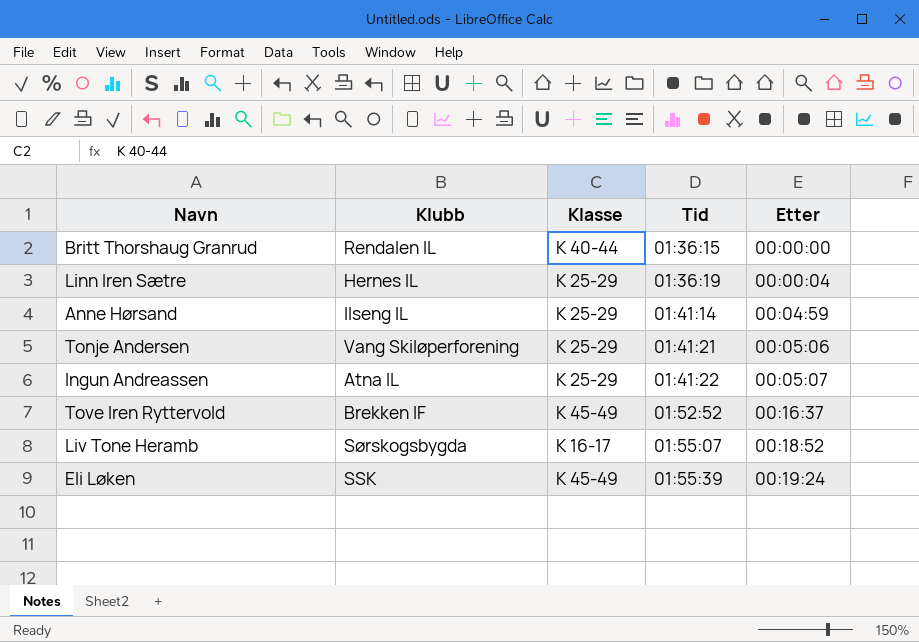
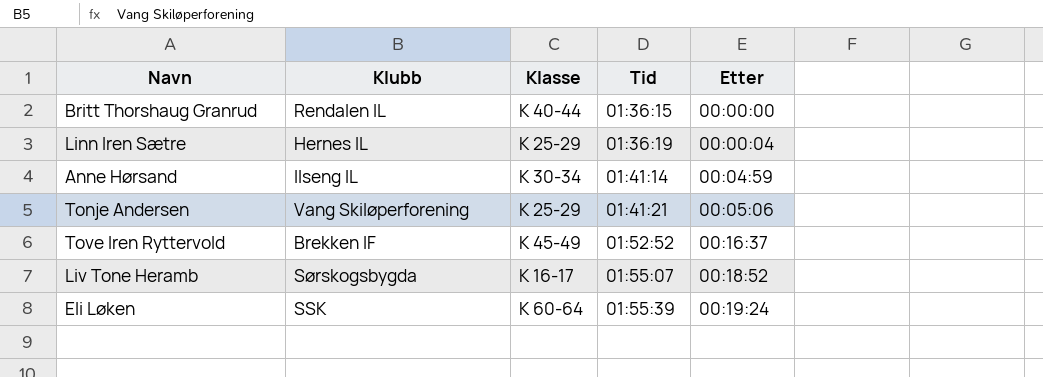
row Ingun Andreassen: Atna IL | K 25-29 | 01:41:22 | 00:05:07 -> none
Anne Hørsand | Klasse: K 25-29 -> K 30-34
Eli Løken | Klasse: K 45-49 -> K 60-64

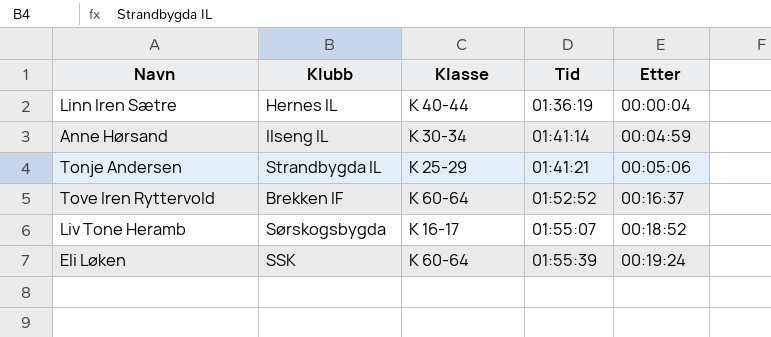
row Britt Thorshaug Granrud: Rendalen IL | K 40-44 | 01:36:15 | 00:00:00 -> none
Linn Iren Sætre | Klasse: K 25-29 -> K 40-44
Tonje Andersen | Klubb: Vang Skiløperforening -> Strandbygda IL
Tove Iren Ryttervold | Klasse: K 45-49 -> K 60-64

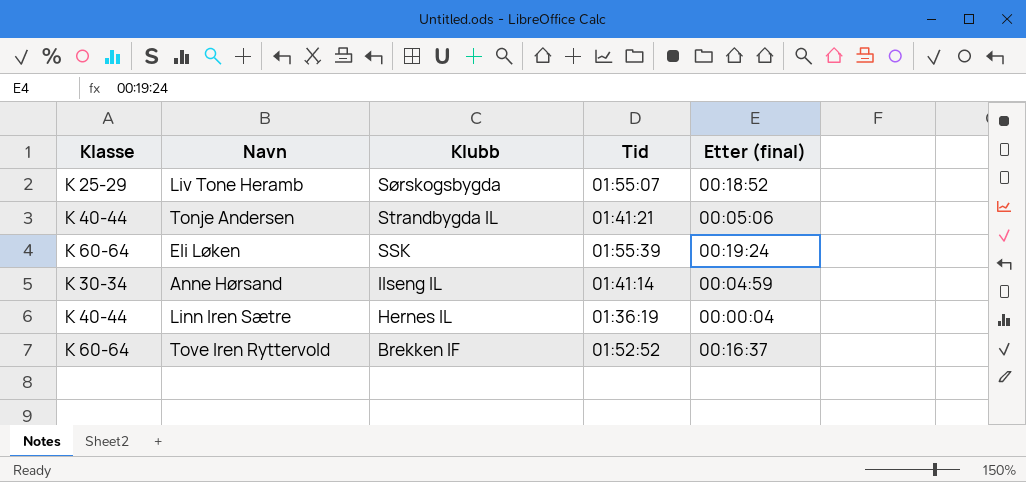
row order: Tid ascending -> Klubb descending
column Klasse | position: 3 -> 1
column name: Etter -> Etter (final)
Liv Tone Heramb | Klasse: K 16-17 -> K 25-29
Tonje Andersen | Klasse: K 25-29 -> K 40-44

